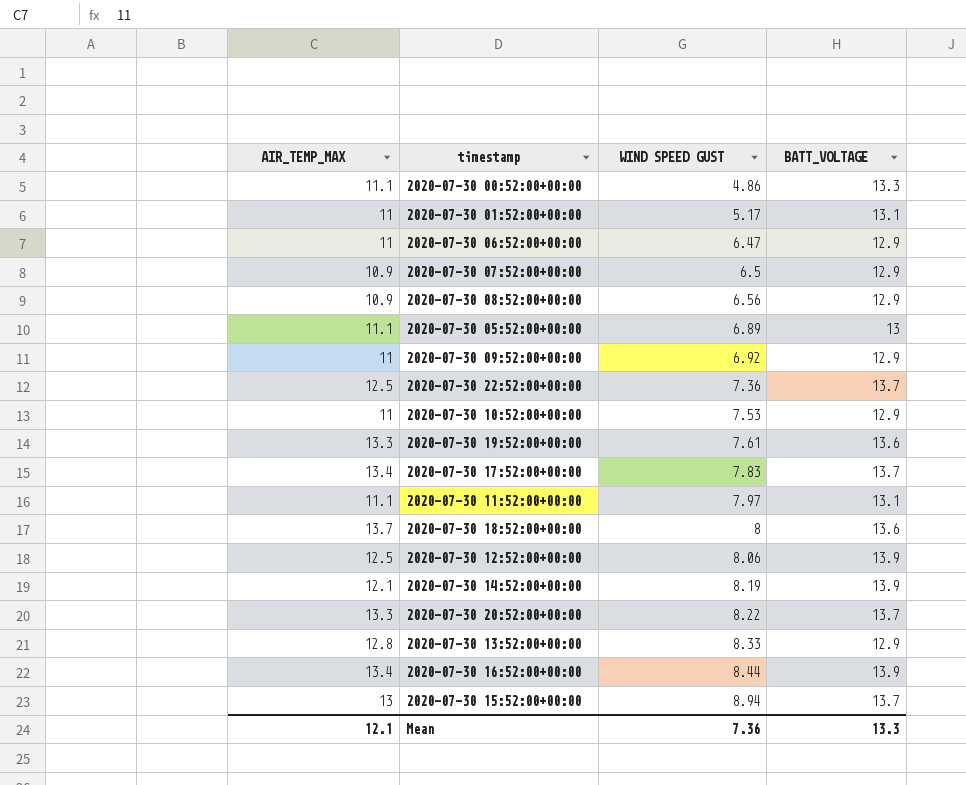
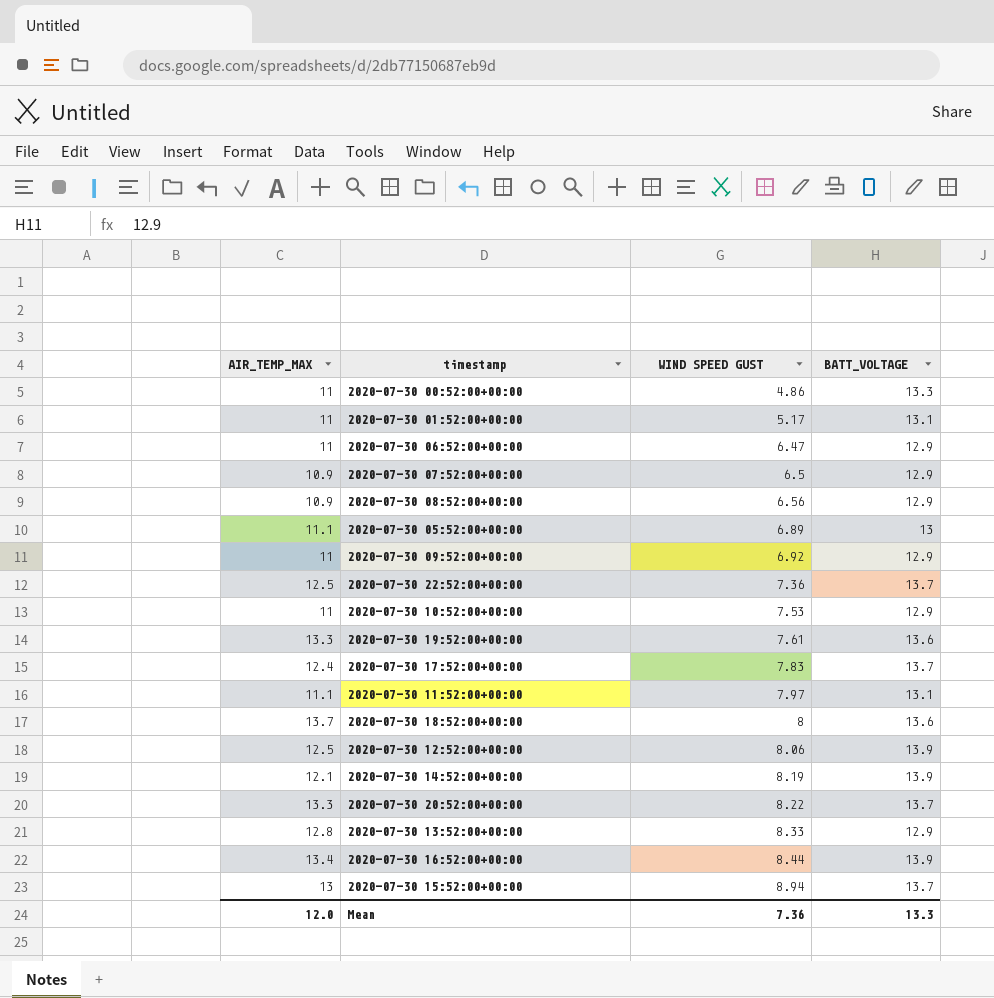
2020-07-30 00:52:00+00:00 | AIR_TEMP_MAX: 11.1 -> 11
2020-07-30 17:52:00+00:00 | AIR_TEMP_MAX: 13.4 -> 12.4
Mean | AIR_TEMP_MAX: 12.1 -> 12.0

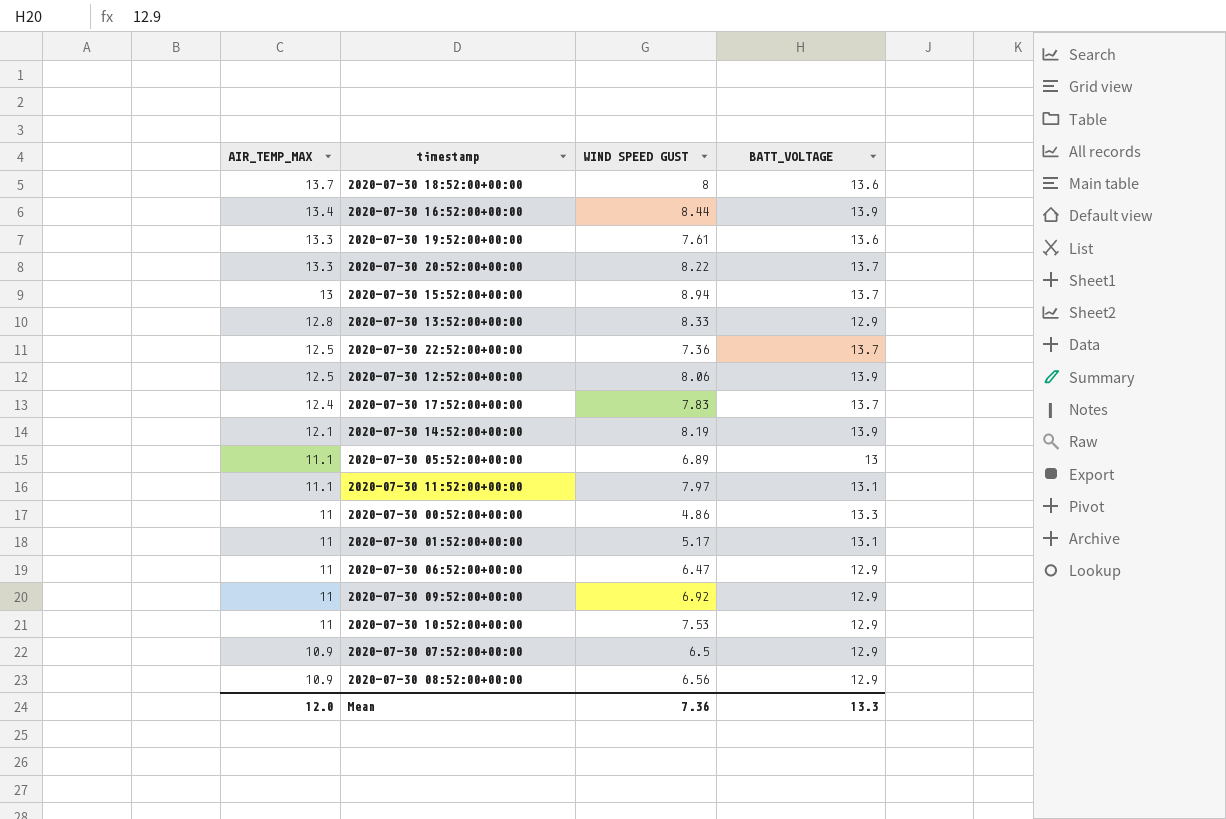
row order: WIND SPEED GUST ascending -> AIR_TEMP_MAX descending

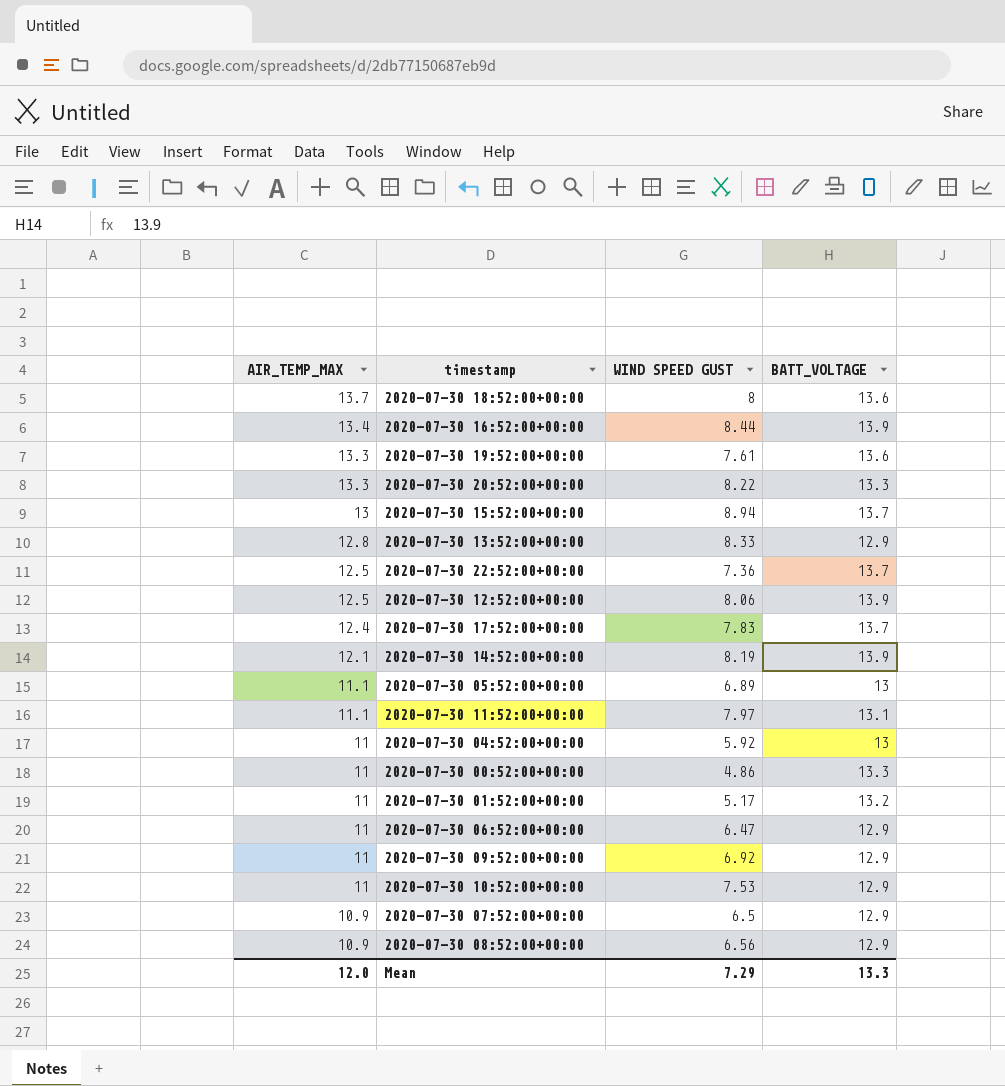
2020-07-30 20:52:00+00:00 | BATT_VOLTAGE: 13.7 -> 13.3
row 2020-07-30 04:52:00+00:00: none -> 11 | 5.92 | 13
2020-07-30 01:52:00+00:00 | BATT_VOLTAGE: 13.1 -> 13.2
Mean | WIND SPEED GUST: 7.36 -> 7.29

